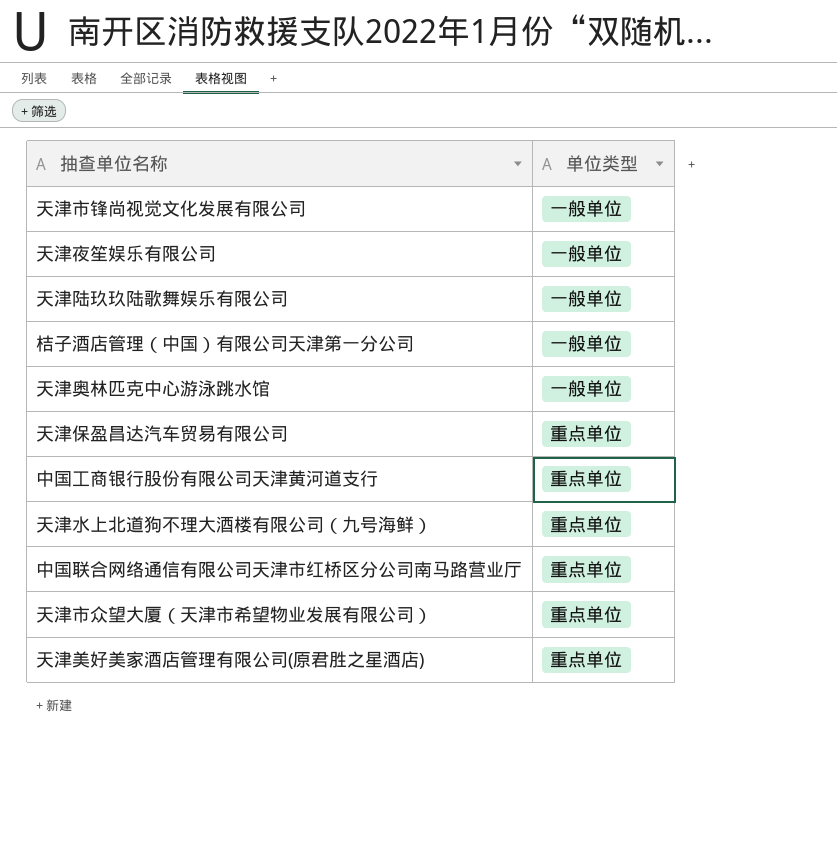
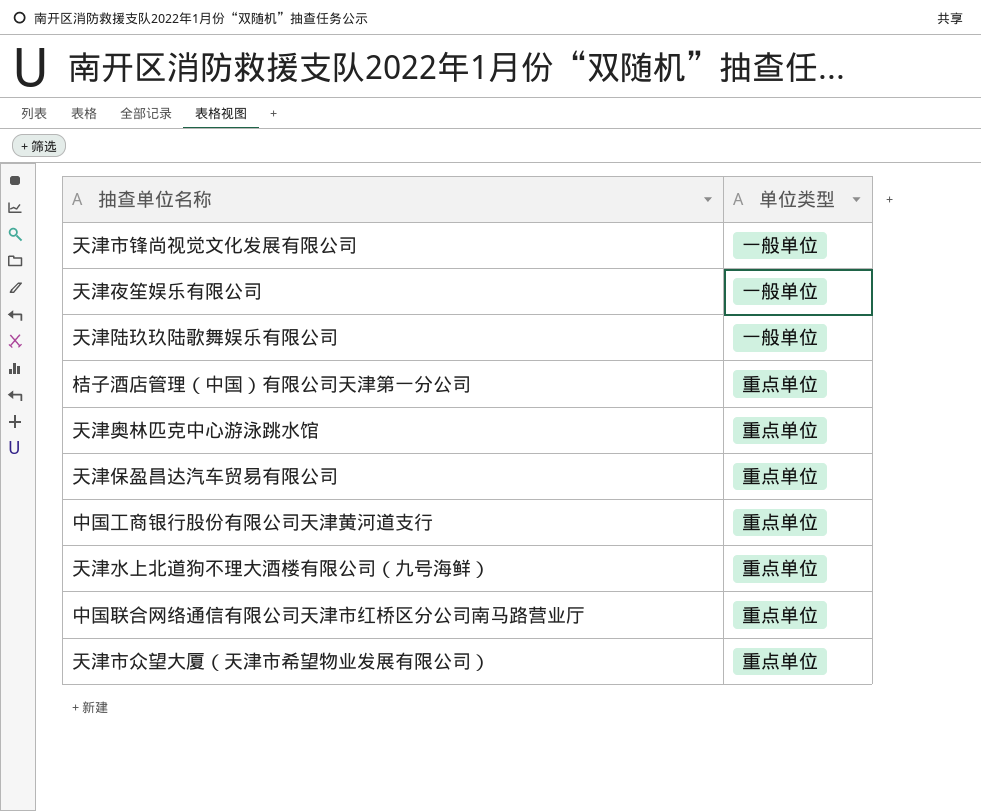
row 天津美好美家酒店管理有限公司(原君胜之星酒店): 重点单位 -> none
桔子酒店管理（中国）有限公司天津第一分公司 | 单位类型: 一般单位 -> 重点单位
天津奥林匹克中心游泳跳水馆 | 单位类型: 一般单位 -> 重点单位

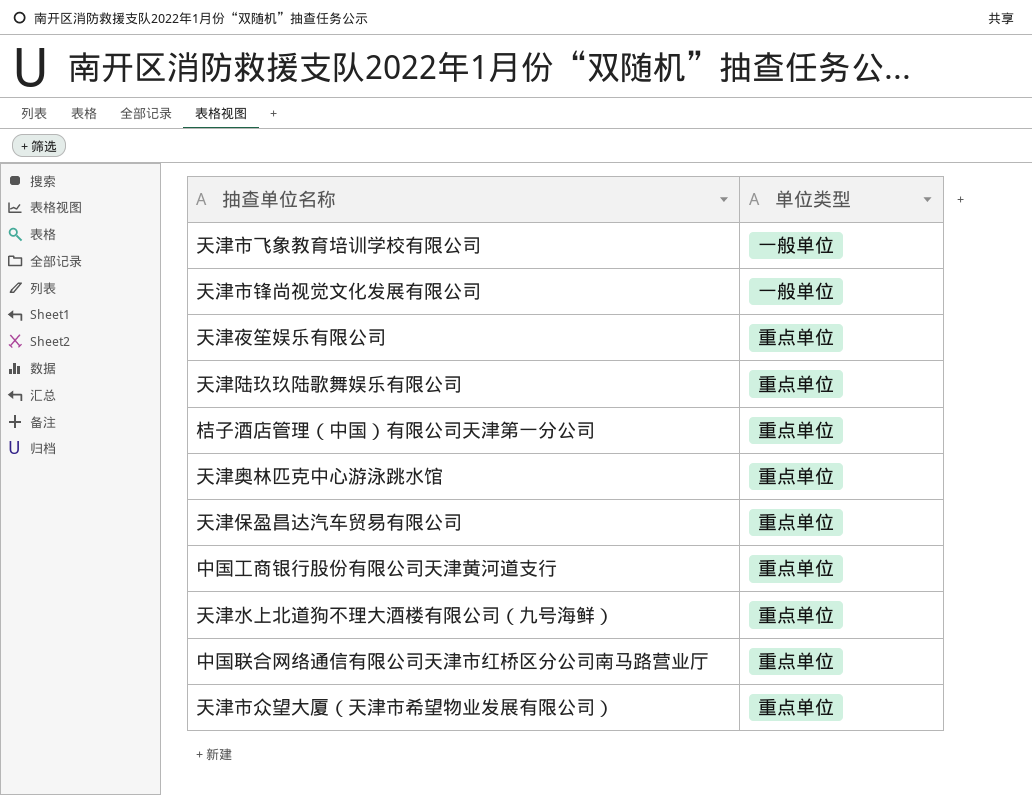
row 天津市飞象教育培训学校有限公司: none -> 一般单位
天津夜笙娱乐有限公司 | 单位类型: 一般单位 -> 重点单位
天津陆玖玖陆歌舞娱乐有限公司 | 单位类型: 一般单位 -> 重点单位

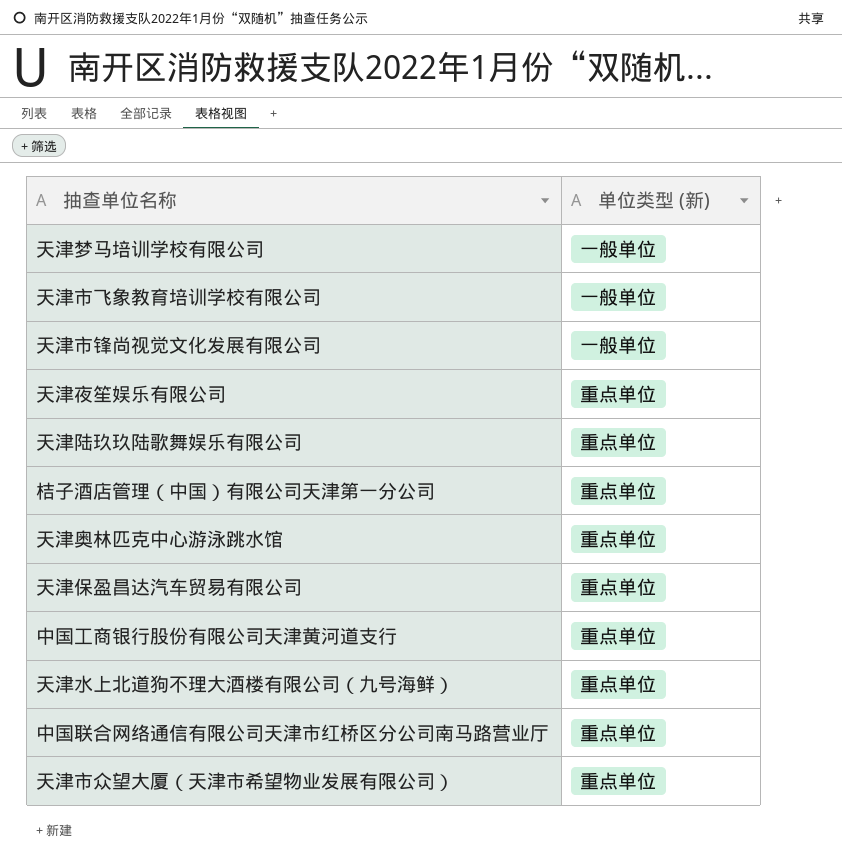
column name: 单位类型 -> 单位类型 (新)
row 天津梦马培训学校有限公司: none -> 一般单位

